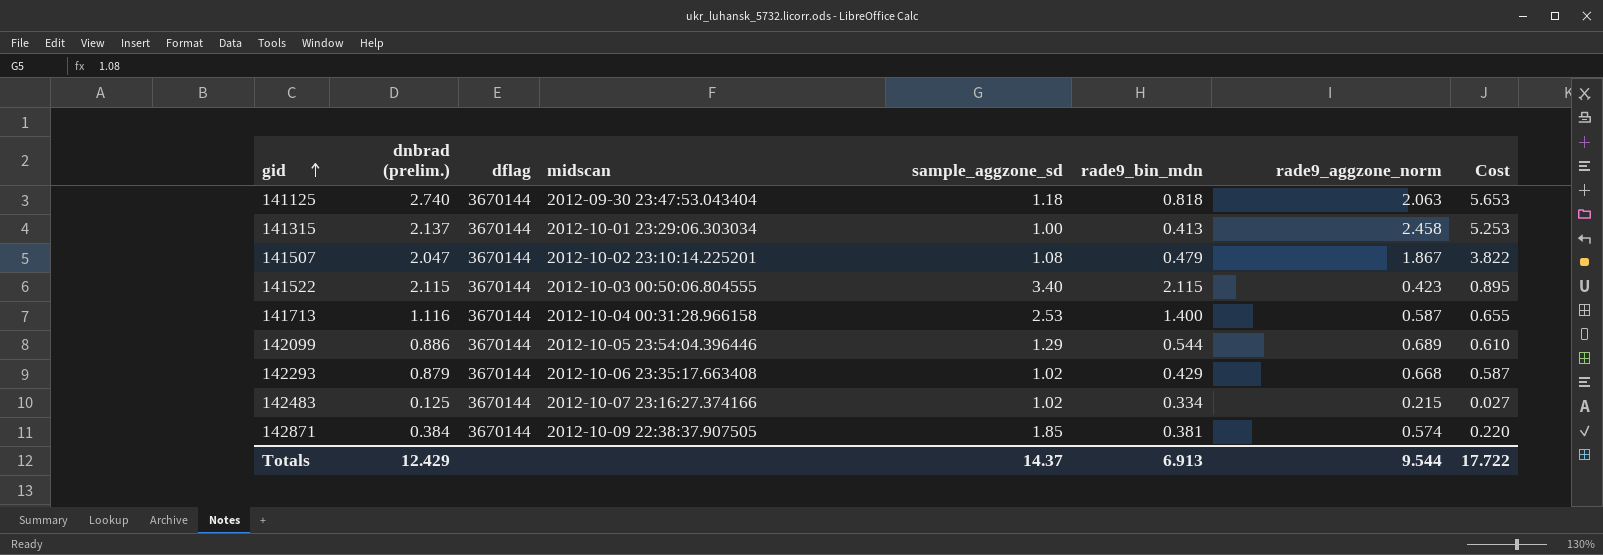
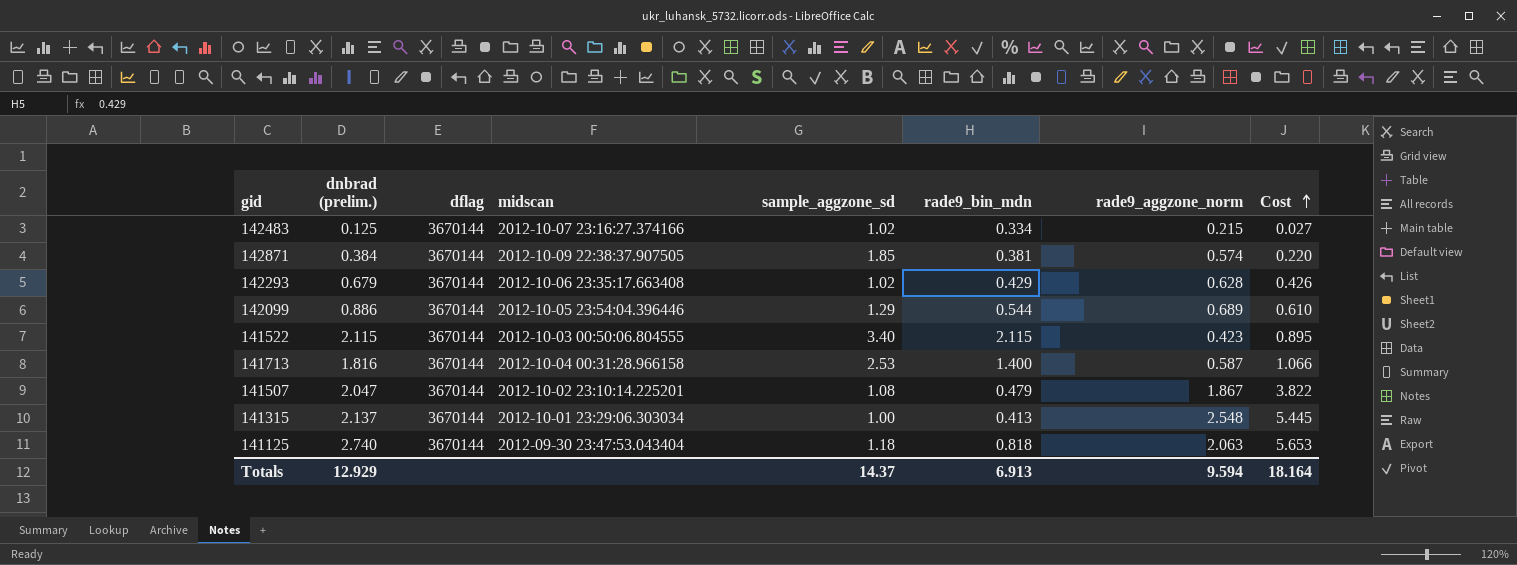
row order: gid ascending -> Cost ascending
142293 | dnbrad (prelim.): 0.879 -> 0.679
142293 | rade9_aggzone_norm: 0.668 -> 0.628
142293 | Cost: 0.587 -> 0.426
141713 | dnbrad (prelim.): 1.116 -> 1.816
141713 | Cost: 0.655 -> 1.066
141315 | rade9_aggzone_norm: 2.458 -> 2.548
141315 | Cost: 5.253 -> 5.445
Totals | dnbrad (prelim.): 12.429 -> 12.929
Totals | rade9_aggzone_norm: 9.544 -> 9.594
Totals | Cost: 17.722 -> 18.164

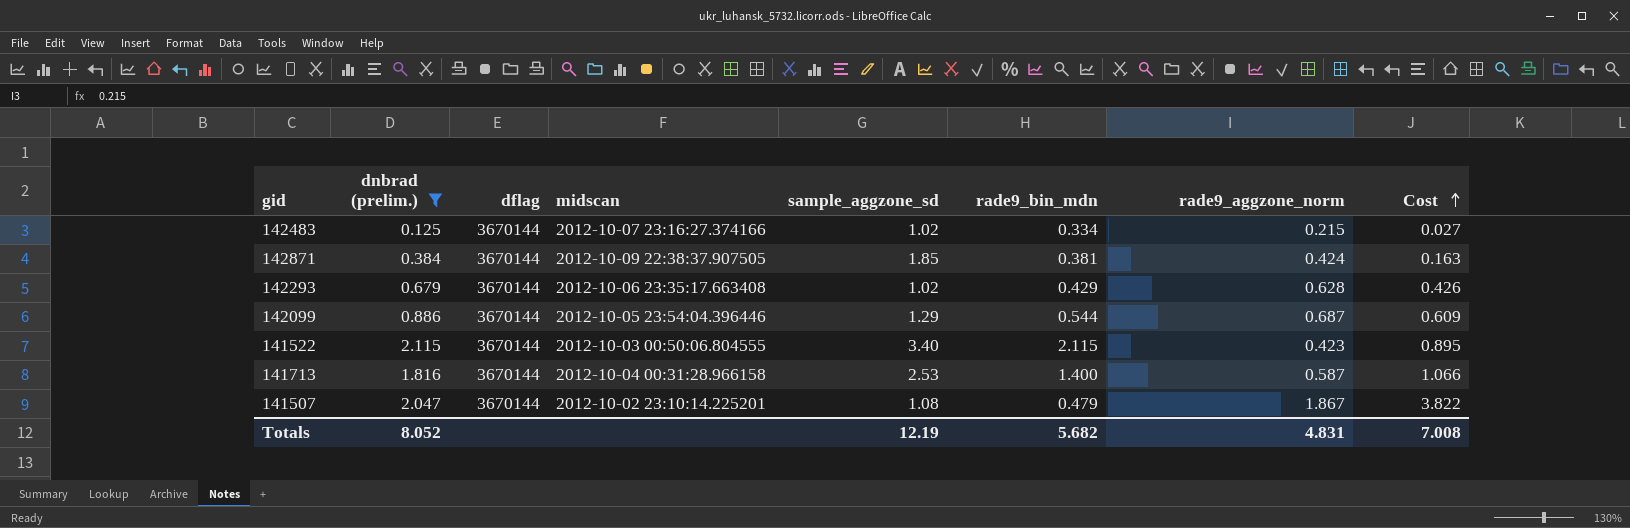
filter: none -> dnbrad (prelim.) <= 2.115
142871 | rade9_aggzone_norm: 0.574 -> 0.424
142871 | Cost: 0.220 -> 0.163
142099 | rade9_aggzone_norm: 0.689 -> 0.687
142099 | Cost: 0.610 -> 0.609
Totals | dnbrad (prelim.): 12.929 -> 8.052
Totals | sample_aggzone_sd: 14.37 -> 12.19
Totals | rade9_bin_mdn: 6.913 -> 5.682
Totals | rade9_aggzone_norm: 9.594 -> 4.831
Totals | Cost: 18.164 -> 7.008

